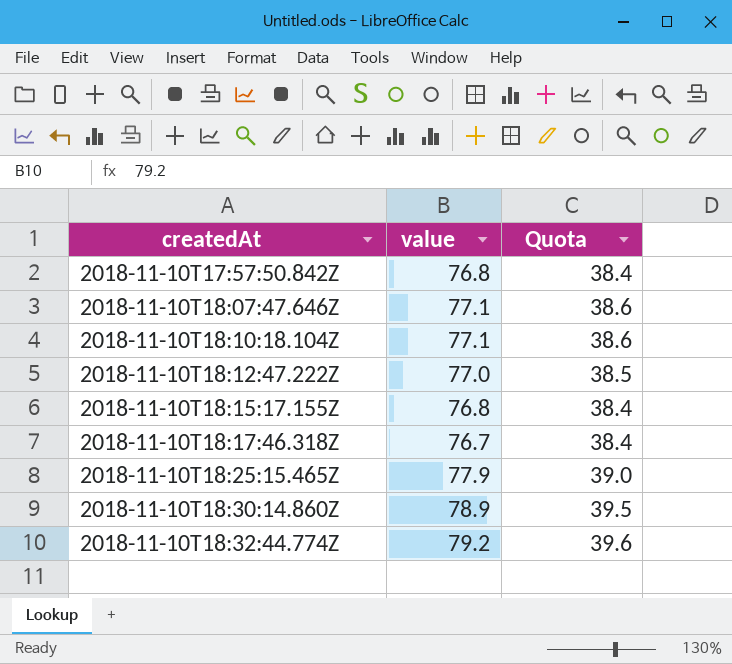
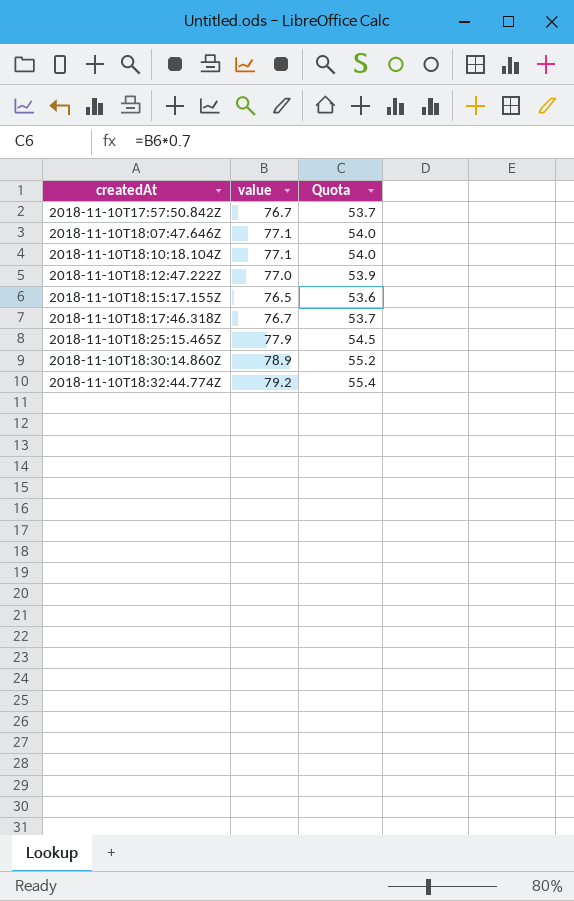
column Quota | formula: [value] * 0.5 -> [value] * 0.7
2018-11-10T17:57:50.842Z | value: 76.8 -> 76.7
2018-11-10T18:15:17.155Z | value: 76.8 -> 76.5

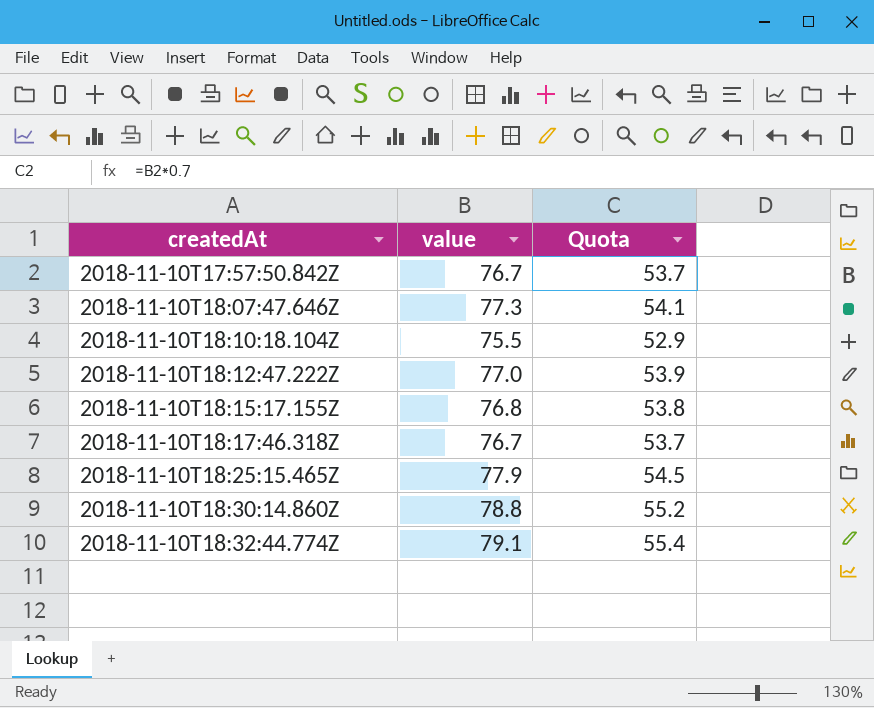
2018-11-10T18:07:47.646Z | value: 77.1 -> 77.3
2018-11-10T18:07:47.646Z | Quota: 54.0 -> 54.1
2018-11-10T18:10:18.104Z | value: 77.1 -> 75.5
2018-11-10T18:10:18.104Z | Quota: 54.0 -> 52.9
2018-11-10T18:15:17.155Z | value: 76.5 -> 76.8
2018-11-10T18:15:17.155Z | Quota: 53.6 -> 53.8
2018-11-10T18:30:14.860Z | value: 78.9 -> 78.8
2018-11-10T18:32:44.774Z | value: 79.2 -> 79.1

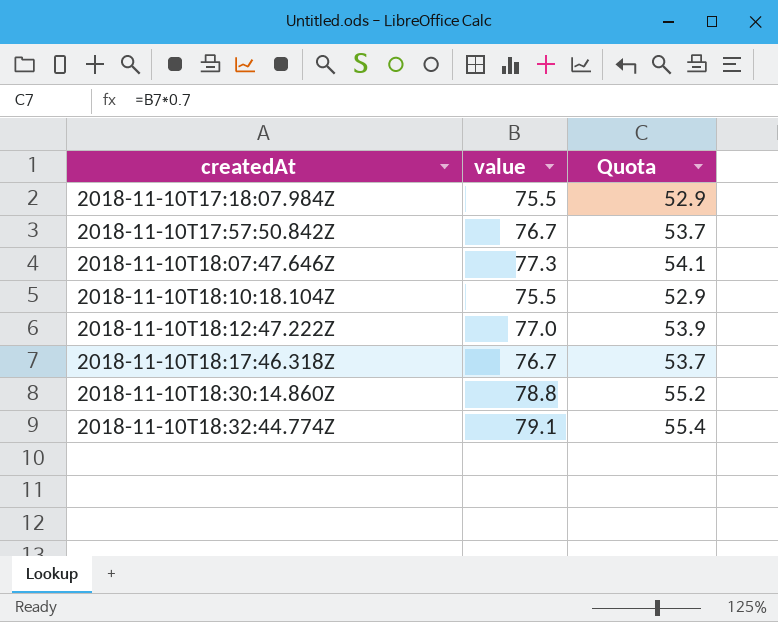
row 2018-11-10T18:15:17.155Z: 76.8 | 53.8 -> none
row 2018-11-10T18:25:15.465Z: 77.9 | 54.5 -> none
row 2018-11-10T17:18:07.984Z: none -> 75.5 | 52.9

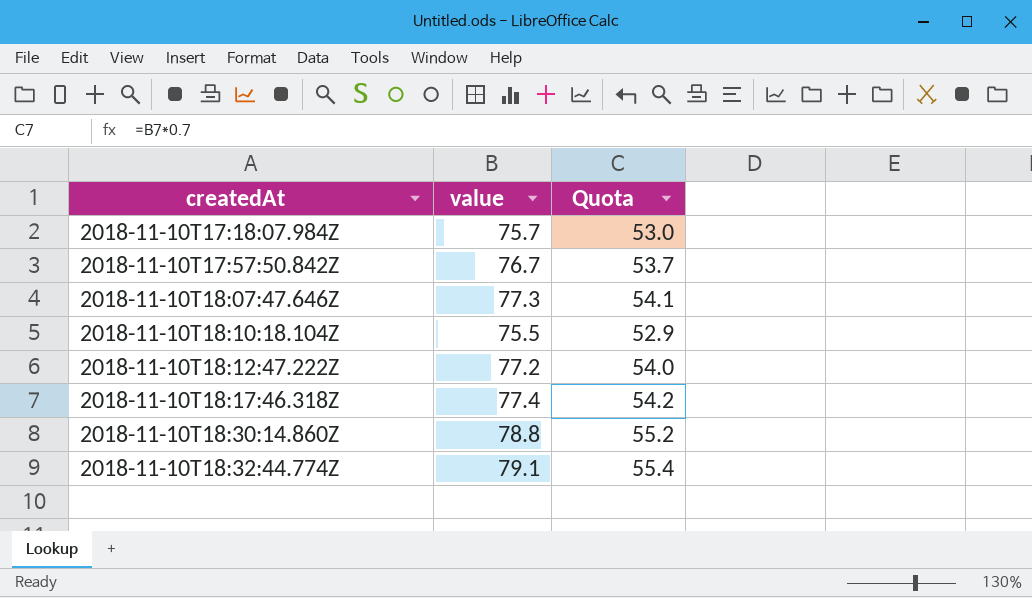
2018-11-10T17:18:07.984Z | value: 75.5 -> 75.7
2018-11-10T17:18:07.984Z | Quota: 52.9 -> 53.0
2018-11-10T18:12:47.222Z | value: 77.0 -> 77.2
2018-11-10T18:12:47.222Z | Quota: 53.9 -> 54.0
2018-11-10T18:17:46.318Z | value: 76.7 -> 77.4
2018-11-10T18:17:46.318Z | Quota: 53.7 -> 54.2

